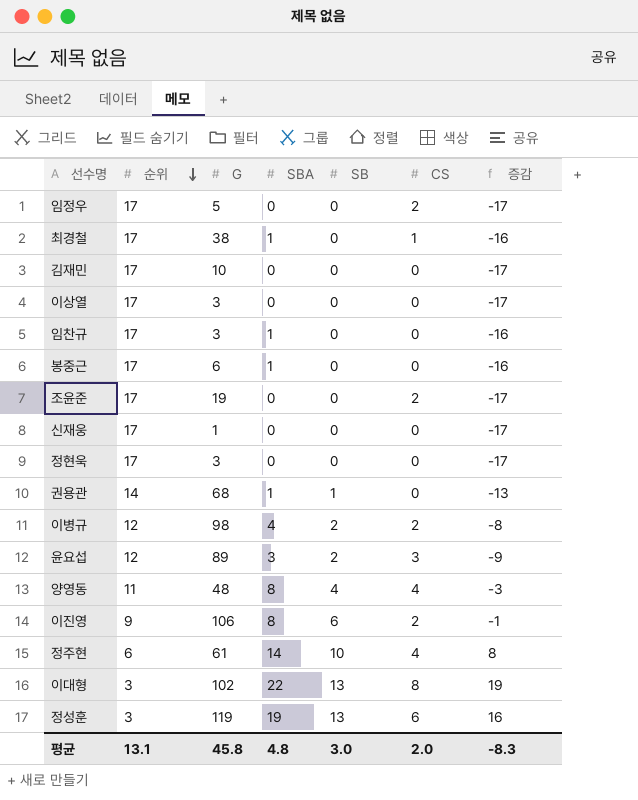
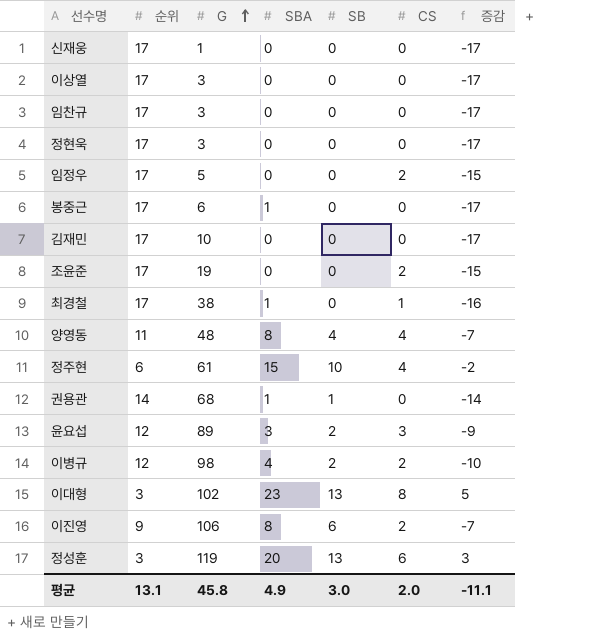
row order: 순위 descending -> G ascending
column 증감 | formula: [SBA] - [순위] -> [CS] - [순위]
임찬규 | SBA: 1 -> 0
정주현 | SBA: 14 -> 15
이대형 | SBA: 22 -> 23
정성훈 | SBA: 19 -> 20
평균 | SBA: 4.8 -> 4.9
평균 | 증감: -8.3 -> -11.1

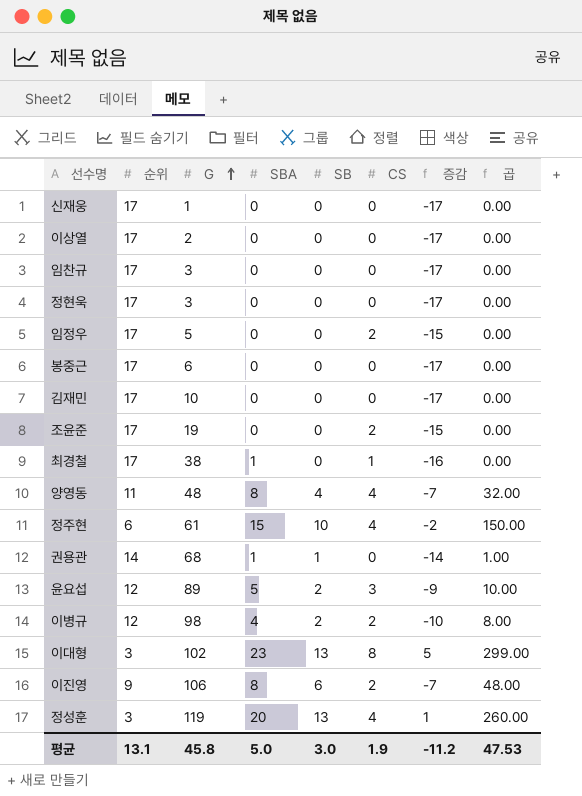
column 곱 | formula: none -> [SBA] * [SB]
이상열 | G: 3 -> 2
봉중근 | SBA: 1 -> 0
윤요섭 | SBA: 3 -> 5
정성훈 | CS: 6 -> 4
정성훈 | 증감: 3 -> 1
평균 | SBA: 4.9 -> 5.0
평균 | CS: 2.0 -> 1.9
평균 | 증감: -11.1 -> -11.2

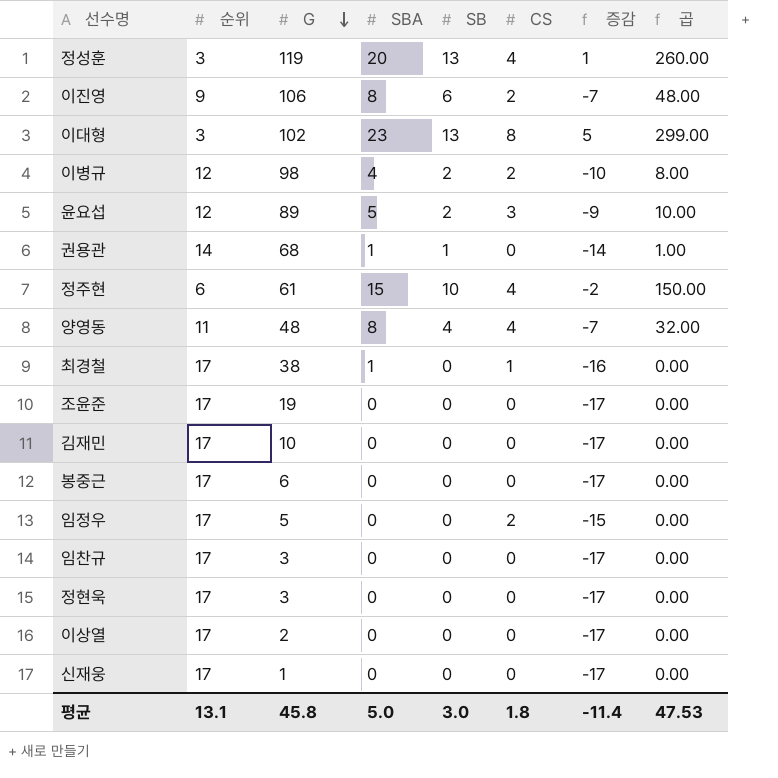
row order: G ascending -> G descending
조윤준 | CS: 2 -> 0
조윤준 | 증감: -15 -> -17
평균 | CS: 1.9 -> 1.8
평균 | 증감: -11.2 -> -11.4

